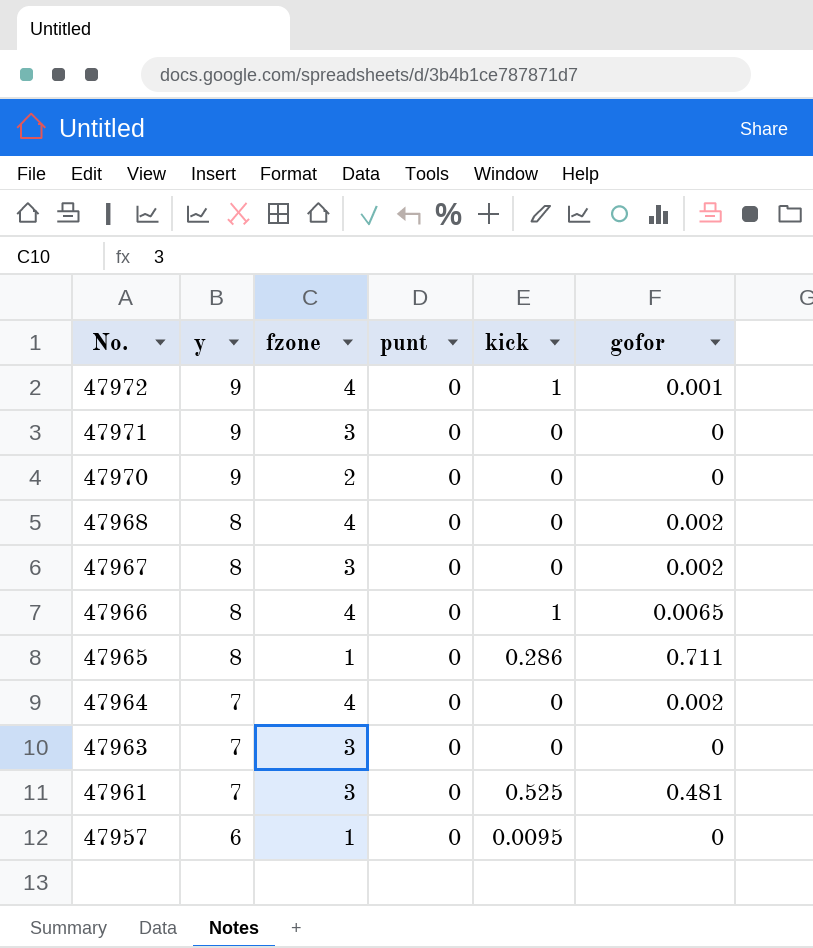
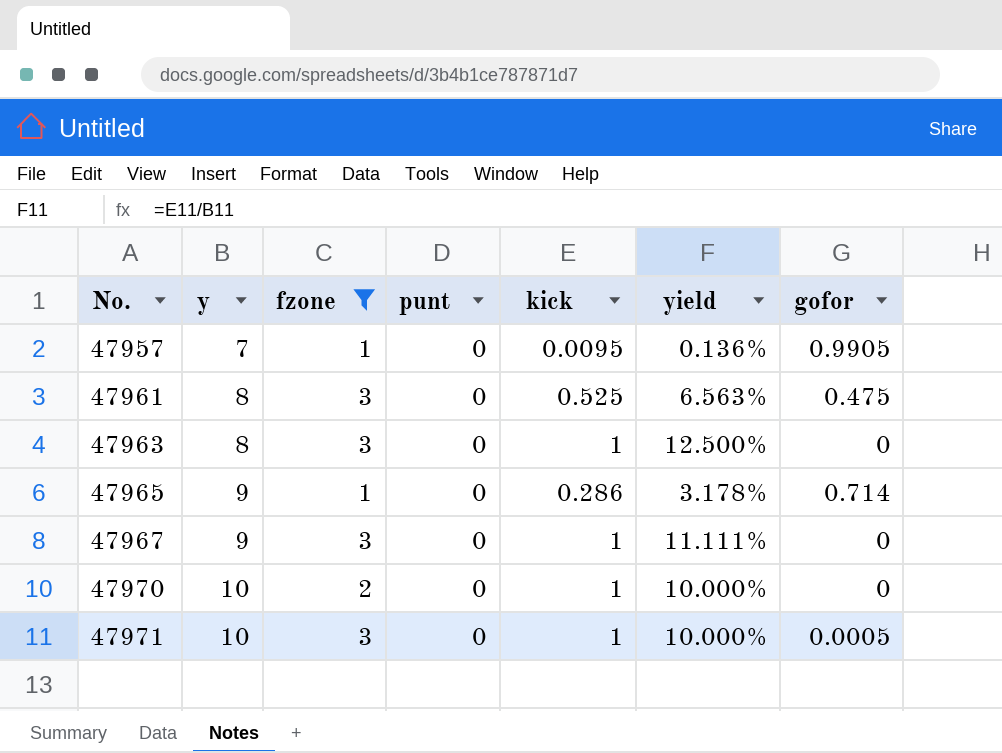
filter: none -> fzone != 4
row order: No. descending -> No. ascending
column yield | formula: none -> [kick] / [y]
47957 | y: 6 -> 7
47957 | gofor: 0 -> 0.9905
47961 | y: 7 -> 8
47961 | gofor: 0.481 -> 0.475
47963 | y: 7 -> 8
47963 | kick: 0 -> 1
47965 | y: 8 -> 9
47965 | gofor: 0.711 -> 0.714
47967 | y: 8 -> 9
47967 | kick: 0 -> 1
47967 | gofor: 0.002 -> 0
47970 | y: 9 -> 10
47970 | kick: 0 -> 1
47971 | y: 9 -> 10
47971 | kick: 0 -> 1
47971 | gofor: 0 -> 0.0005

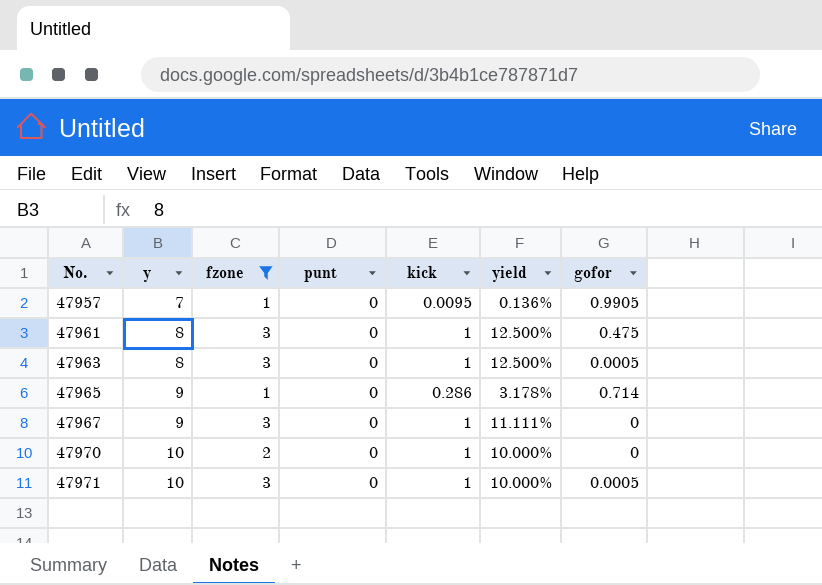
47961 | kick: 0.525 -> 1
47961 | yield: 6.563% -> 12.500%
47963 | gofor: 0 -> 0.0005

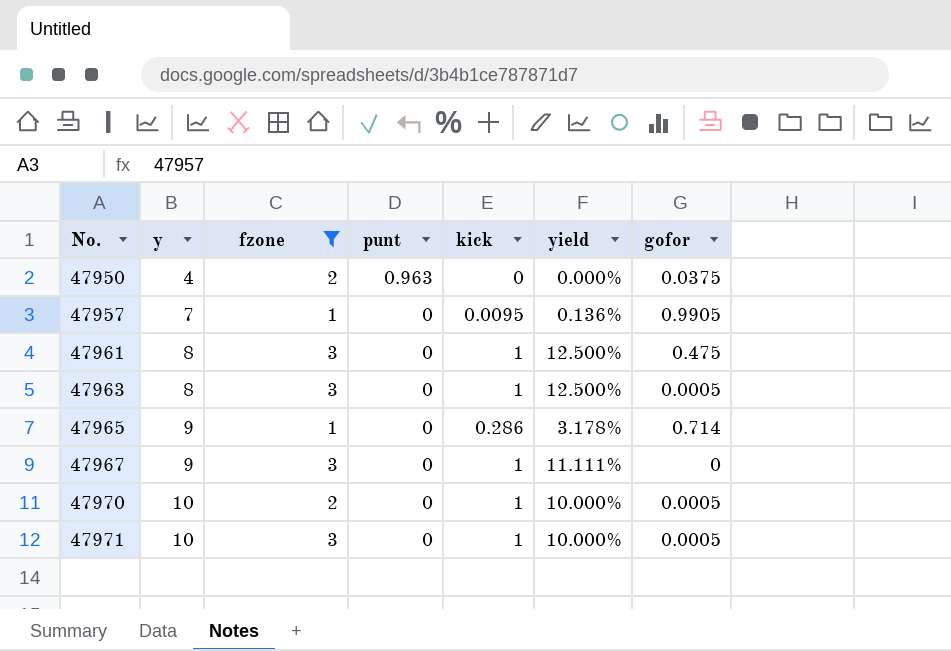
row 47950: none -> 4 | 2 | 0.963 | 0 | 0.000% | 0.0375
47970 | gofor: 0 -> 0.0005

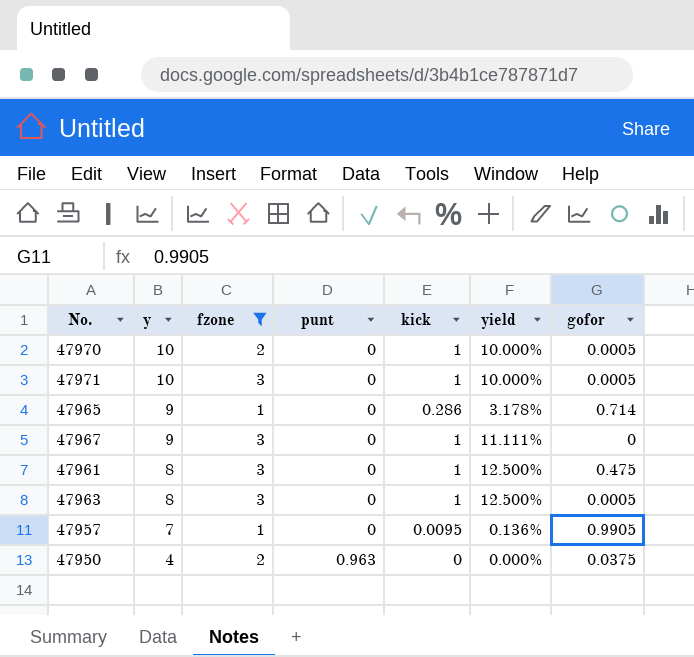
row order: No. ascending -> y descending

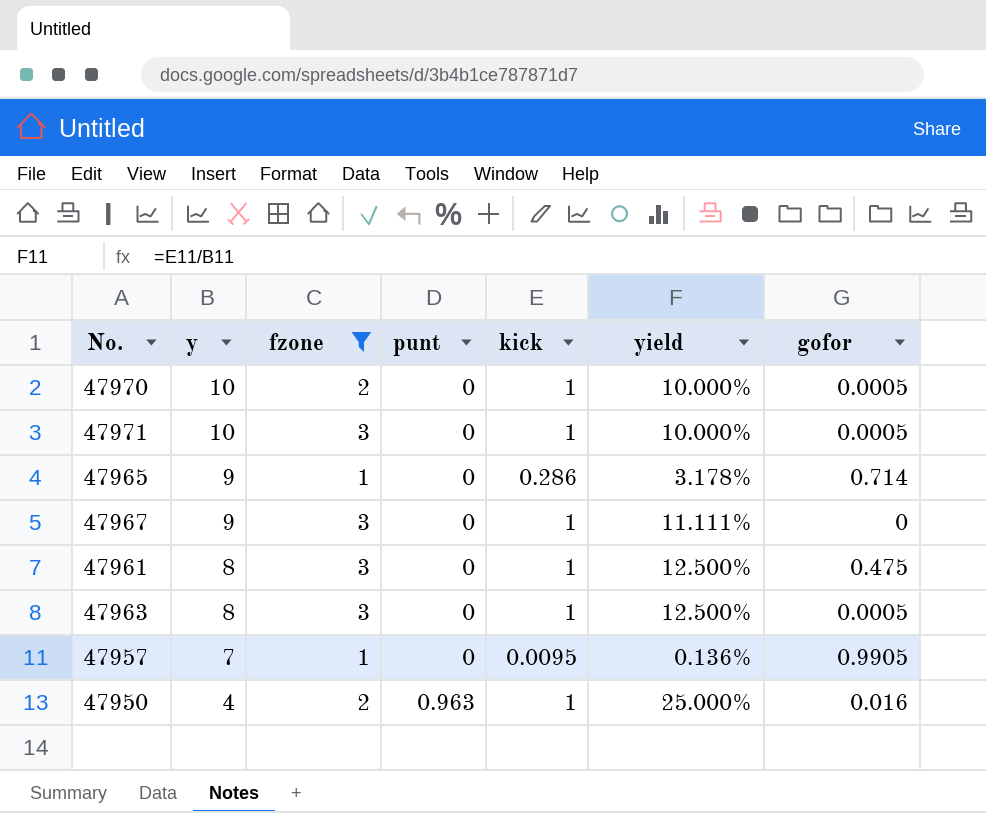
47950 | kick: 0 -> 1
47950 | yield: 0.000% -> 25.000%
47950 | gofor: 0.0375 -> 0.016

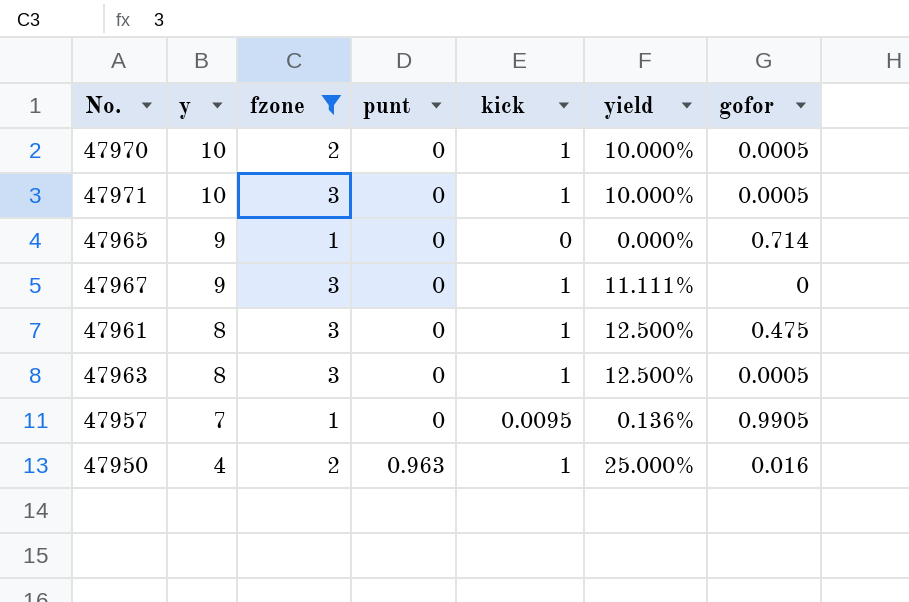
47965 | kick: 0.286 -> 0
47965 | yield: 3.178% -> 0.000%

